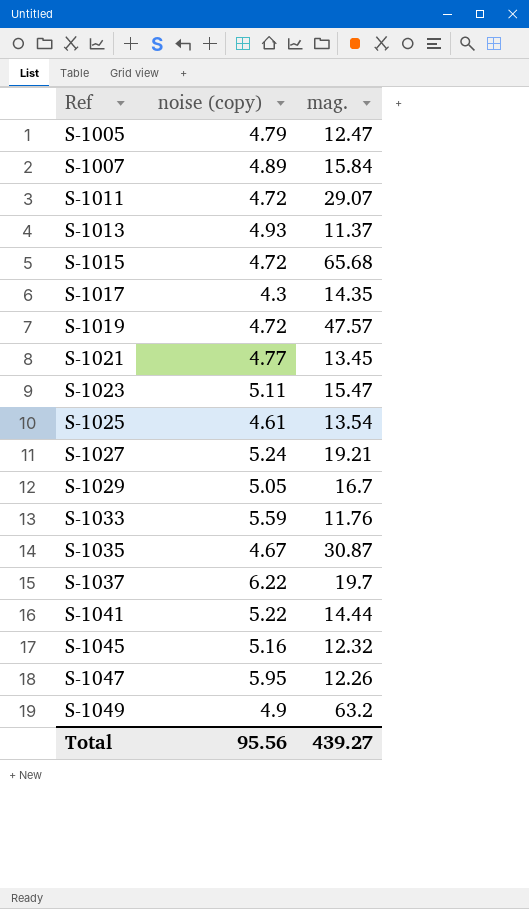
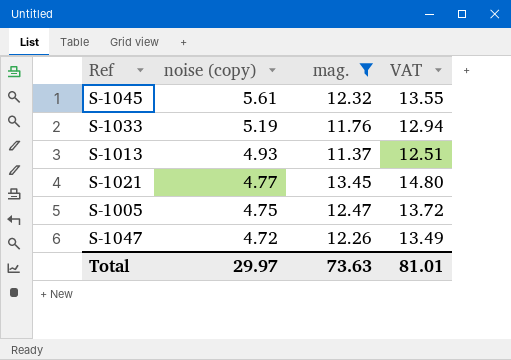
filter: none -> mag. <= 13.45
row order: Ref ascending -> noise (copy) descending
column VAT | formula: none -> [mag.] * 1.1
S-1045 | noise (copy): 5.16 -> 5.61
S-1033 | noise (copy): 5.59 -> 5.19
S-1005 | noise (copy): 4.79 -> 4.75
S-1047 | noise (copy): 5.95 -> 4.72
Total | noise (copy): 95.56 -> 29.97
Total | mag.: 439.27 -> 73.63

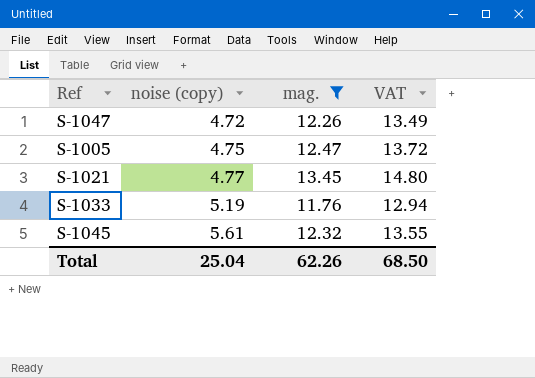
row order: noise (copy) descending -> noise (copy) ascending
row S-1013: 4.93 | 11.37 | 12.51 -> none
Total | noise (copy): 29.97 -> 25.04
Total | mag.: 73.63 -> 62.26
Total | VAT: 81.01 -> 68.50

